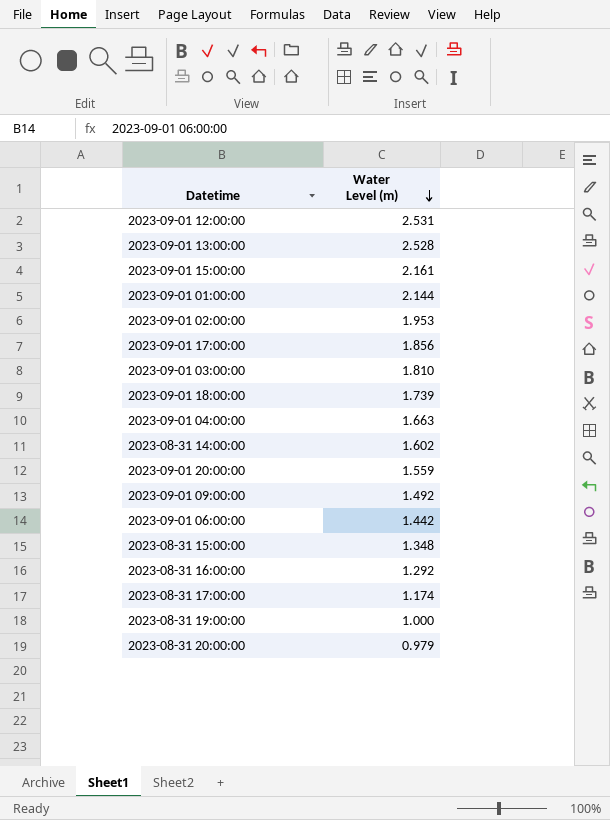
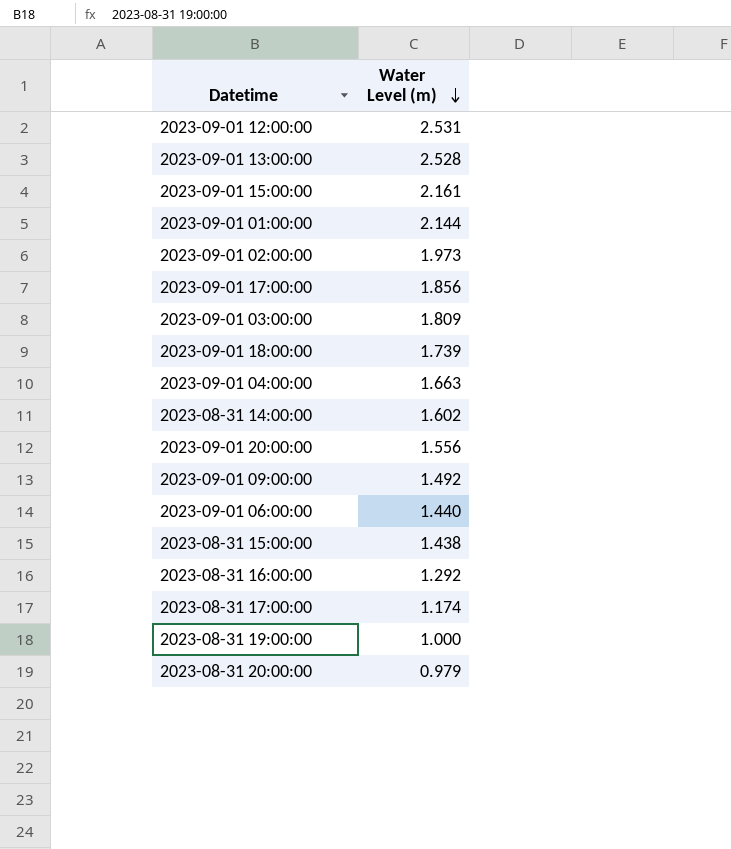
2023-09-01 02:00:00 | Water Level (m): 1.953 -> 1.973
2023-09-01 03:00:00 | Water Level (m): 1.810 -> 1.809
2023-09-01 20:00:00 | Water Level (m): 1.559 -> 1.556
2023-09-01 06:00:00 | Water Level (m): 1.442 -> 1.440
2023-08-31 15:00:00 | Water Level (m): 1.348 -> 1.438

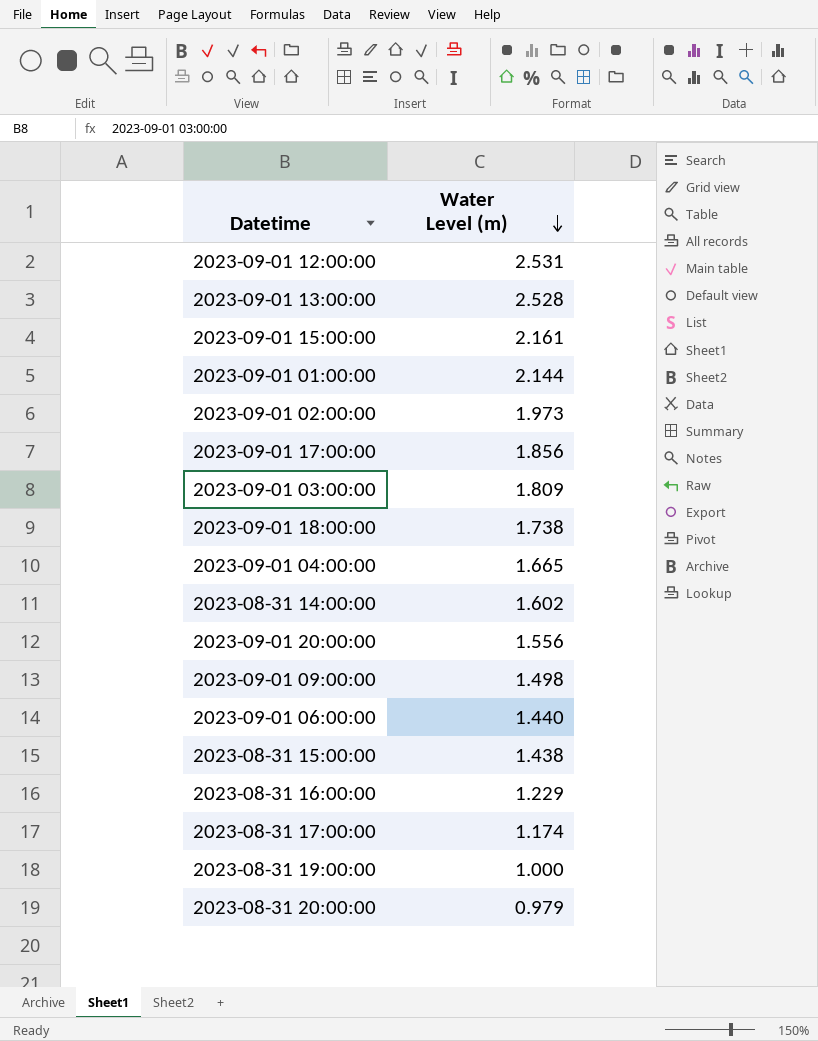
2023-09-01 18:00:00 | Water Level (m): 1.739 -> 1.738
2023-09-01 04:00:00 | Water Level (m): 1.663 -> 1.665
2023-09-01 09:00:00 | Water Level (m): 1.492 -> 1.498
2023-08-31 16:00:00 | Water Level (m): 1.292 -> 1.229

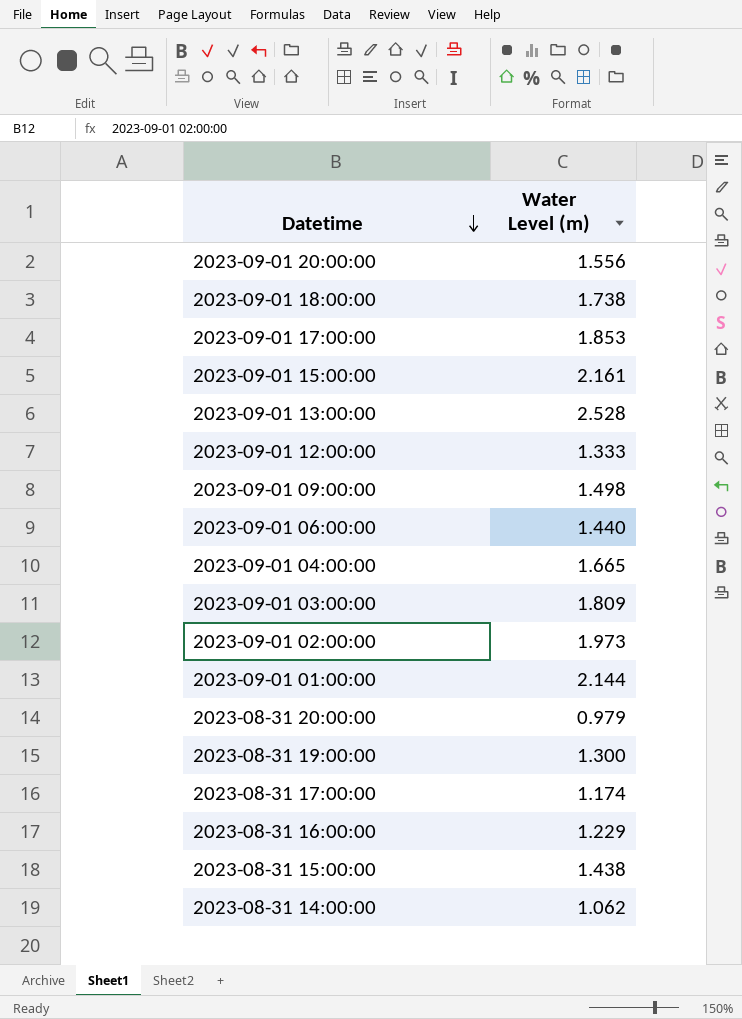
row order: Water Level (m) descending -> Datetime descending
2023-09-01 17:00:00 | Water Level (m): 1.856 -> 1.853
2023-09-01 12:00:00 | Water Level (m): 2.531 -> 1.333
2023-08-31 19:00:00 | Water Level (m): 1.000 -> 1.300
2023-08-31 14:00:00 | Water Level (m): 1.602 -> 1.062

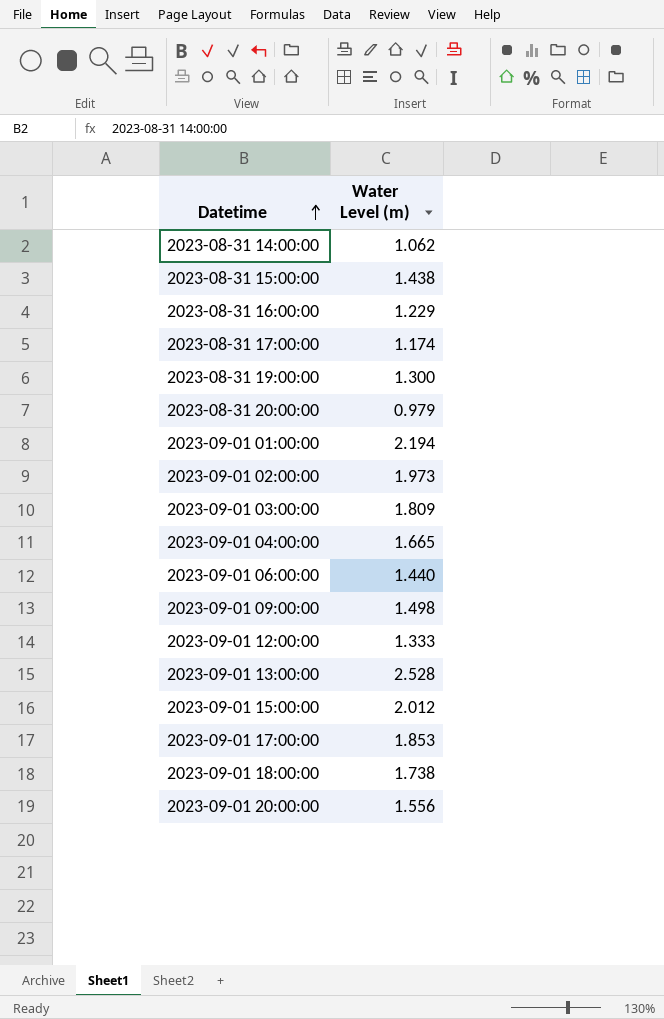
row order: Datetime descending -> Datetime ascending
2023-09-01 01:00:00 | Water Level (m): 2.144 -> 2.194
2023-09-01 15:00:00 | Water Level (m): 2.161 -> 2.012

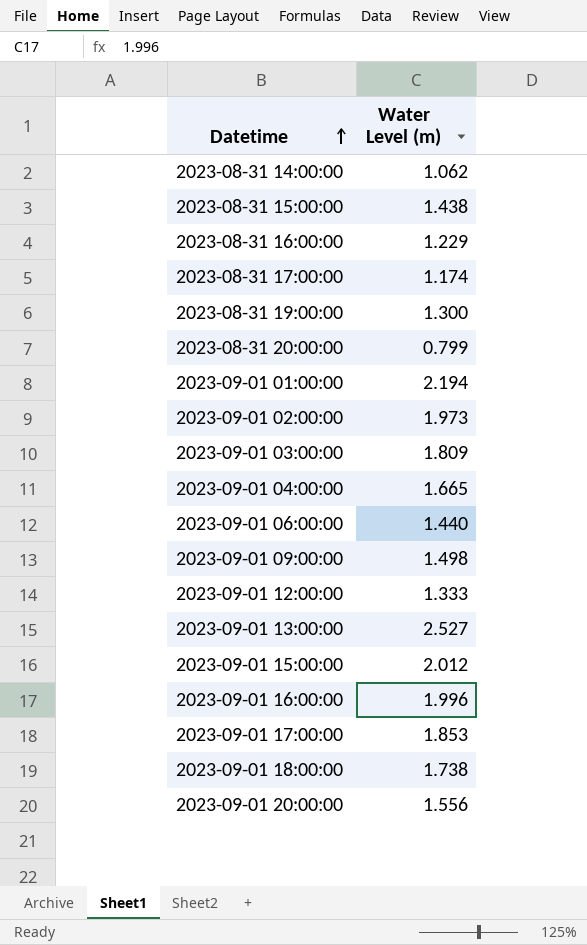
2023-08-31 20:00:00 | Water Level (m): 0.979 -> 0.799
2023-09-01 13:00:00 | Water Level (m): 2.528 -> 2.527
row 2023-09-01 16:00:00: none -> 1.996

